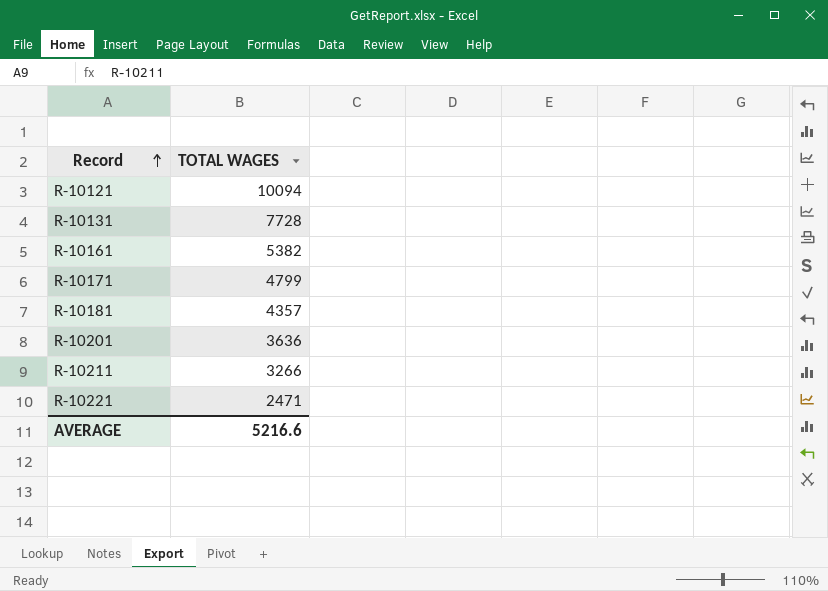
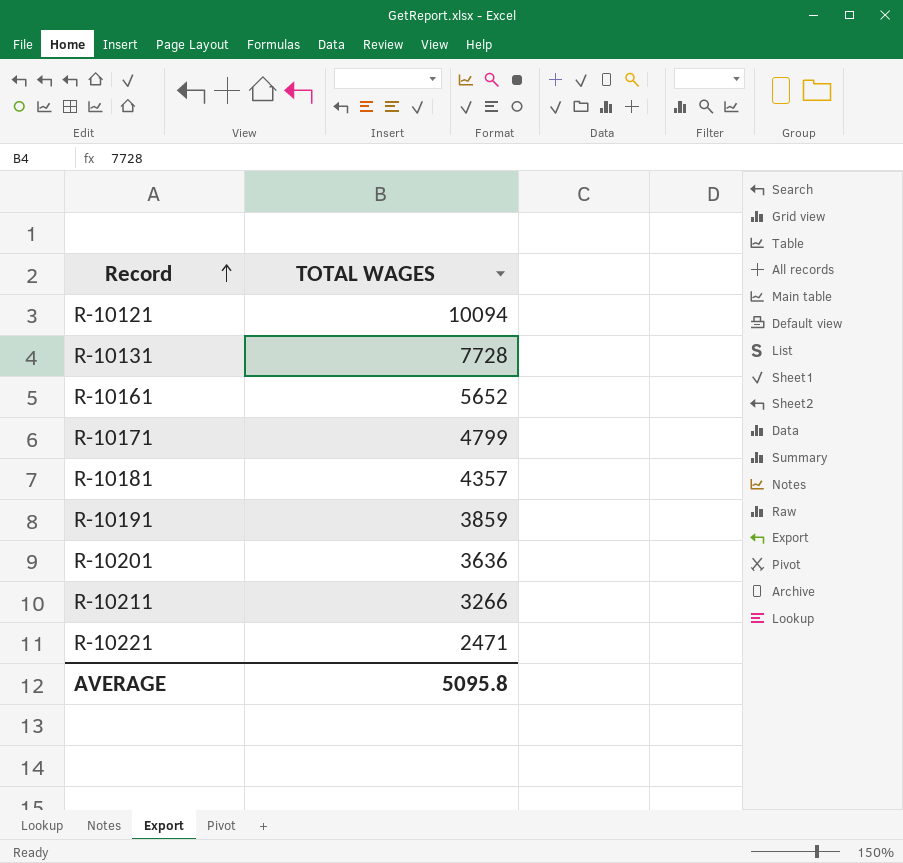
R-10161 | TOTAL WAGES: 5382 -> 5652
row R-10191: none -> 3859
AVERAGE | TOTAL WAGES: 5216.6 -> 5095.8

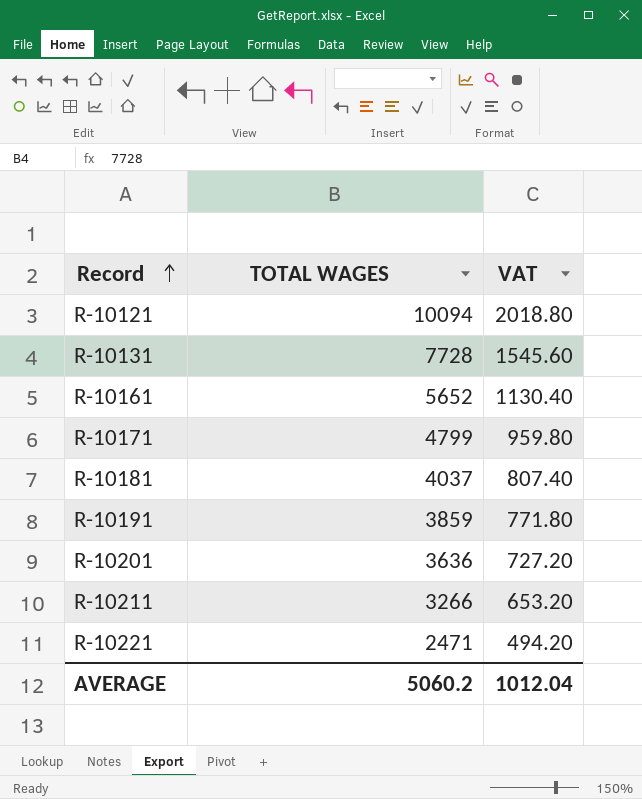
column VAT | formula: none -> [TOTAL WAGES] * 0.2
R-10181 | TOTAL WAGES: 4357 -> 4037
AVERAGE | TOTAL WAGES: 5095.8 -> 5060.2

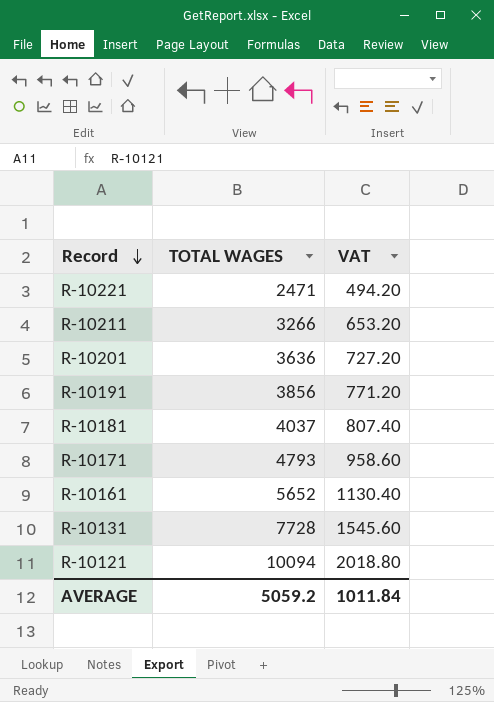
row order: Record ascending -> Record descending
R-10191 | TOTAL WAGES: 3859 -> 3856
R-10191 | VAT: 771.80 -> 771.20
R-10171 | TOTAL WAGES: 4799 -> 4793
R-10171 | VAT: 959.80 -> 958.60
AVERAGE | TOTAL WAGES: 5060.2 -> 5059.2
AVERAGE | VAT: 1012.04 -> 1011.84

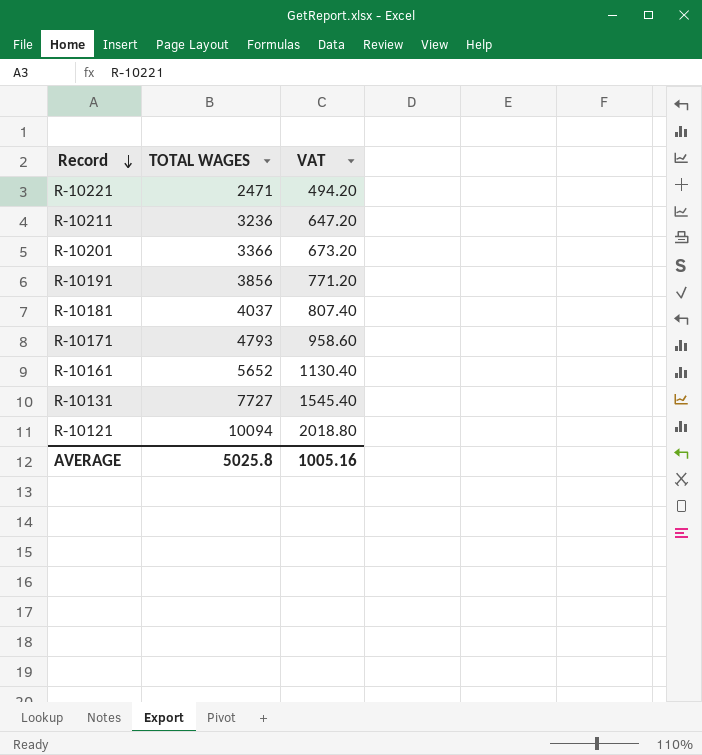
R-10211 | TOTAL WAGES: 3266 -> 3236
R-10211 | VAT: 653.20 -> 647.20
R-10201 | TOTAL WAGES: 3636 -> 3366
R-10201 | VAT: 727.20 -> 673.20
R-10131 | TOTAL WAGES: 7728 -> 7727
R-10131 | VAT: 1545.60 -> 1545.40
AVERAGE | TOTAL WAGES: 5059.2 -> 5025.8
AVERAGE | VAT: 1011.84 -> 1005.16

